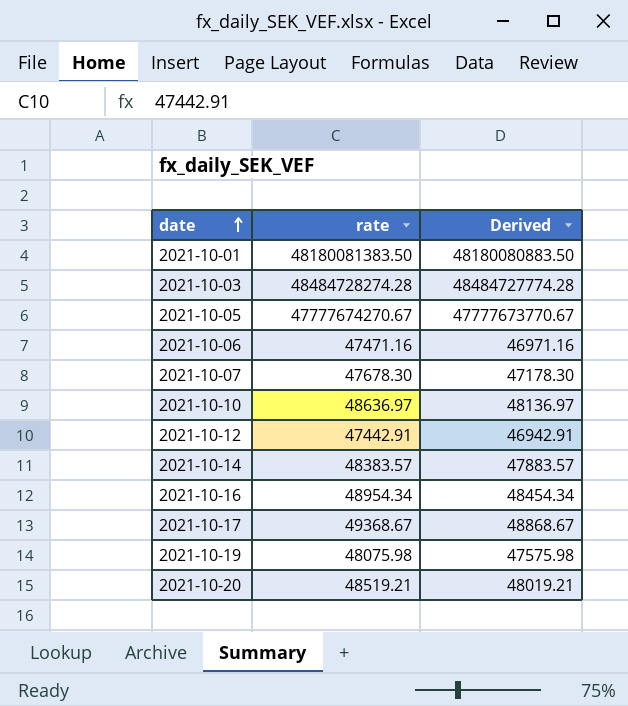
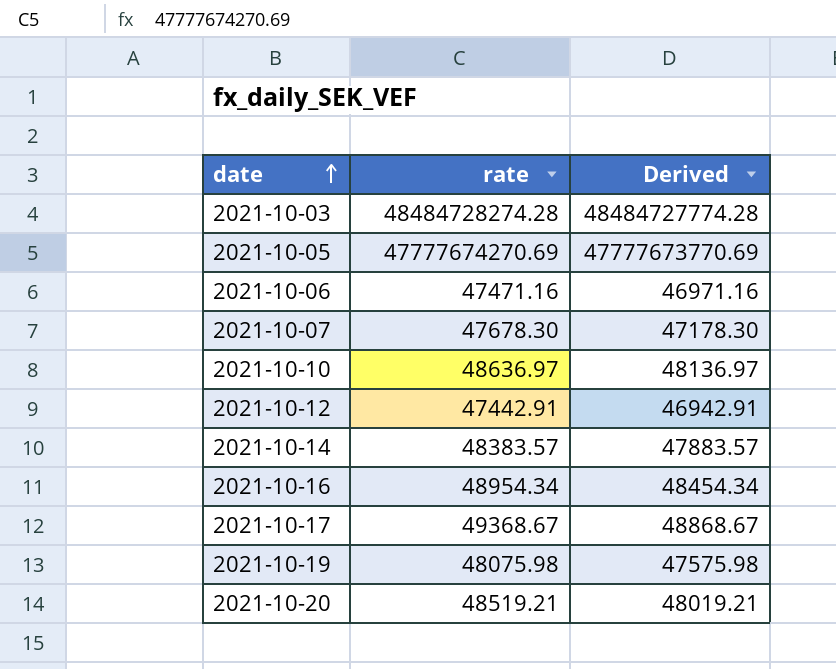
row 2021-10-01: 48180081383.50 | 48180080883.50 -> none
2021-10-05 | rate: 47777674270.67 -> 47777674270.69
2021-10-05 | Derived: 47777673770.67 -> 47777673770.69

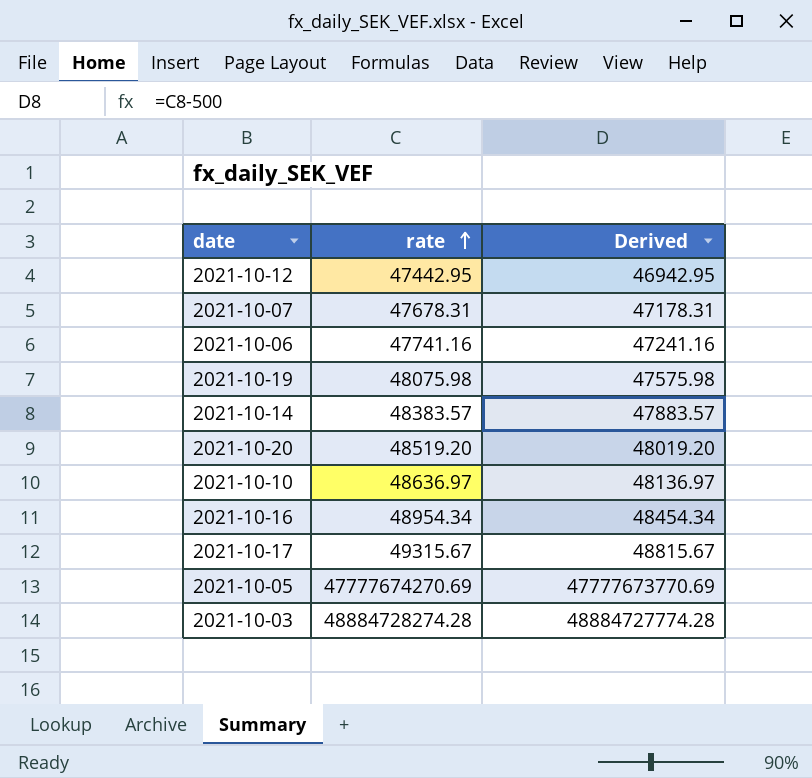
row order: date ascending -> rate ascending
2021-10-12 | rate: 47442.91 -> 47442.95
2021-10-12 | Derived: 46942.91 -> 46942.95
2021-10-07 | rate: 47678.30 -> 47678.31
2021-10-07 | Derived: 47178.30 -> 47178.31
2021-10-06 | rate: 47471.16 -> 47741.16
2021-10-06 | Derived: 46971.16 -> 47241.16
2021-10-20 | rate: 48519.21 -> 48519.20
2021-10-20 | Derived: 48019.21 -> 48019.20
2021-10-17 | rate: 49368.67 -> 49315.67
2021-10-17 | Derived: 48868.67 -> 48815.67
2021-10-03 | rate: 48484728274.28 -> 48884728274.28
2021-10-03 | Derived: 48484727774.28 -> 48884727774.28

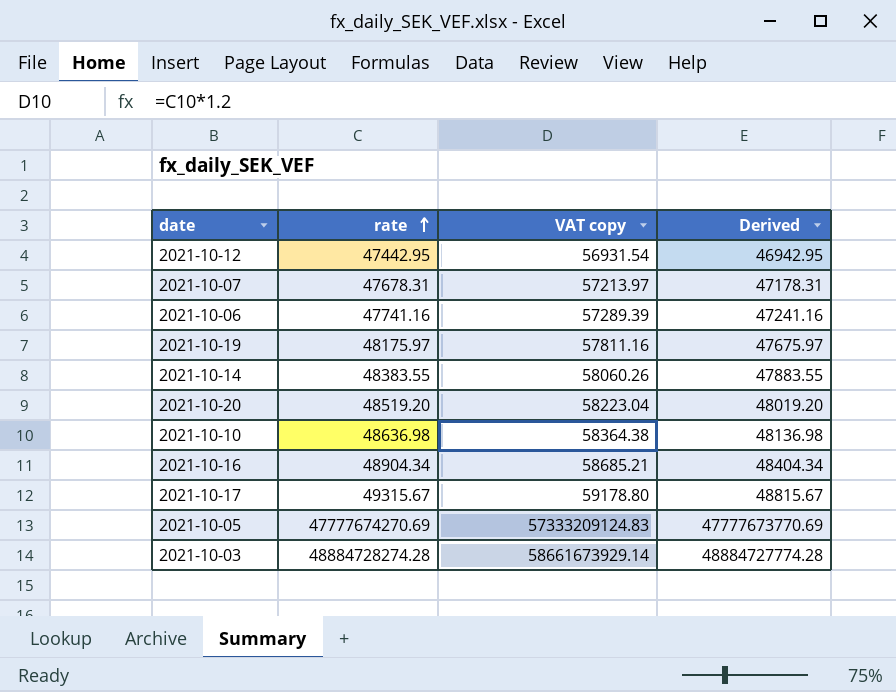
column VAT copy | formula: none -> [rate] * 1.2
2021-10-19 | rate: 48075.98 -> 48175.97
2021-10-19 | Derived: 47575.98 -> 47675.97
2021-10-14 | rate: 48383.57 -> 48383.55
2021-10-14 | Derived: 47883.57 -> 47883.55
2021-10-10 | rate: 48636.97 -> 48636.98
2021-10-10 | Derived: 48136.97 -> 48136.98
2021-10-16 | rate: 48954.34 -> 48904.34
2021-10-16 | Derived: 48454.34 -> 48404.34

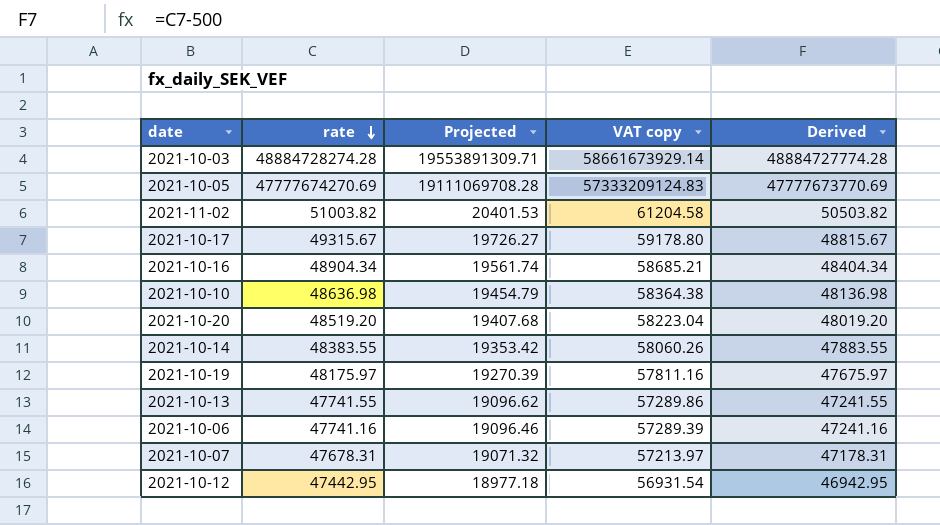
row order: rate ascending -> rate descending
column Projected | formula: none -> [rate] * 0.4
row 2021-11-02: none -> 51003.82 | 20401.53 | 61204.58 | 50503.82
row 2021-10-13: none -> 47741.55 | 19096.62 | 57289.86 | 47241.55

